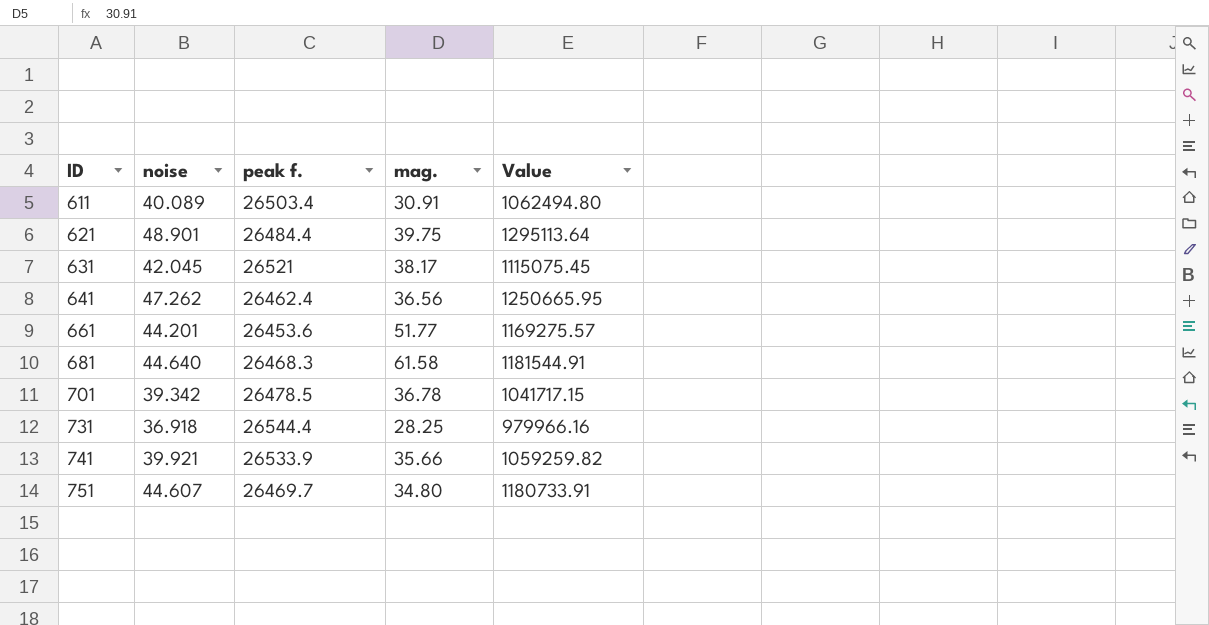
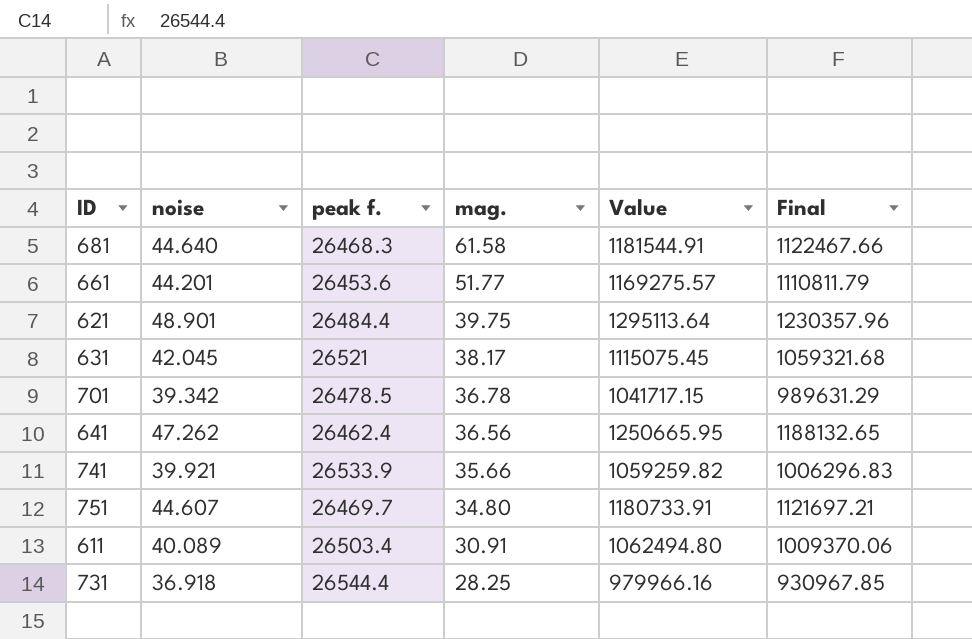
row order: ID ascending -> mag. descending
column Final | formula: none -> [Value] * 0.95

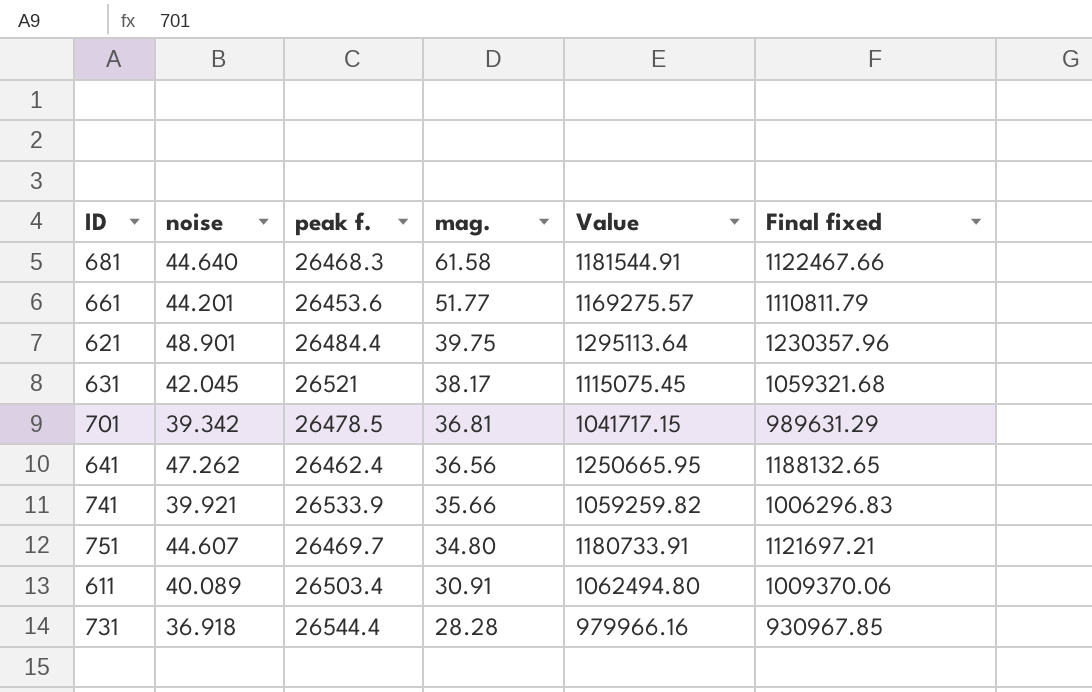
column name: Final -> Final fixed
701 | mag.: 36.78 -> 36.81
731 | mag.: 28.25 -> 28.28

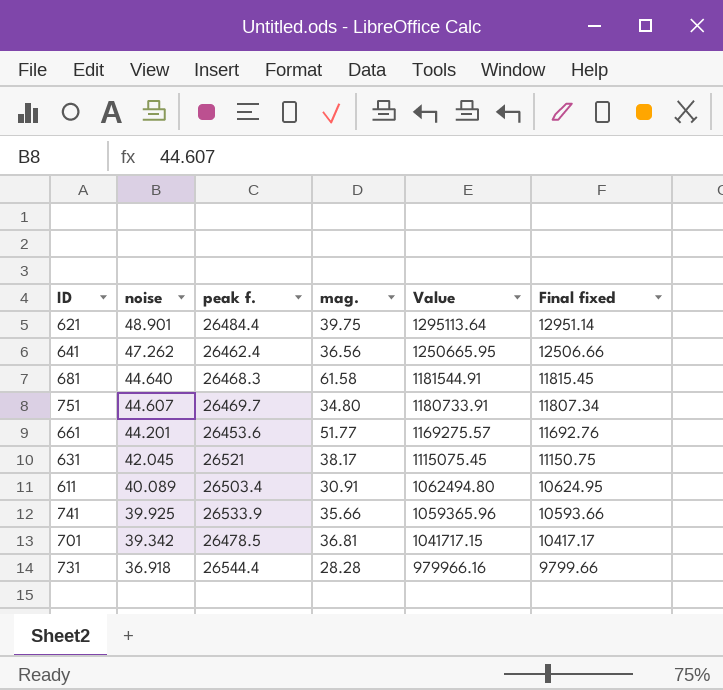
row order: mag. descending -> noise descending
column Final fixed | formula: [Value] * 0.95 -> [Value] * 0.01
741 | noise: 39.921 -> 39.925
741 | Value: 1059259.82 -> 1059365.96

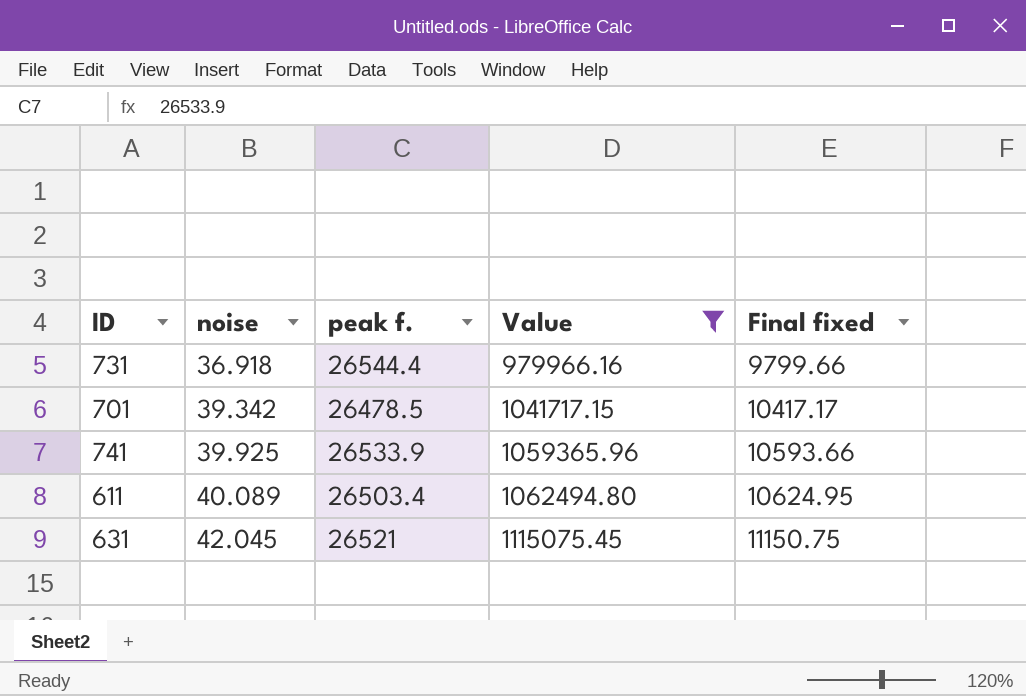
filter: none -> Value <= 1115075.45
row order: noise descending -> noise ascending
column mag. | position: 4 -> none

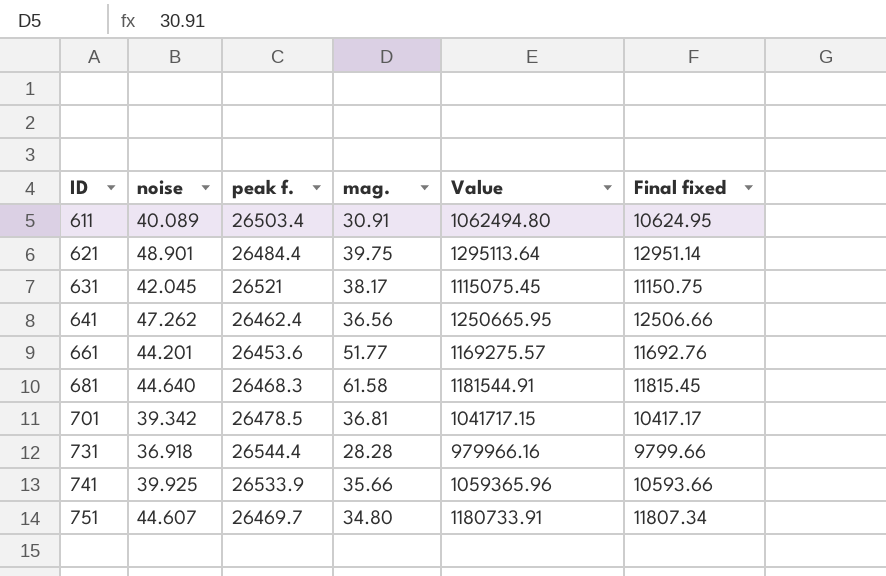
filter: Value <= 1115075.45 -> none
row order: noise ascending -> ID ascending
column mag. | position: none -> 4

